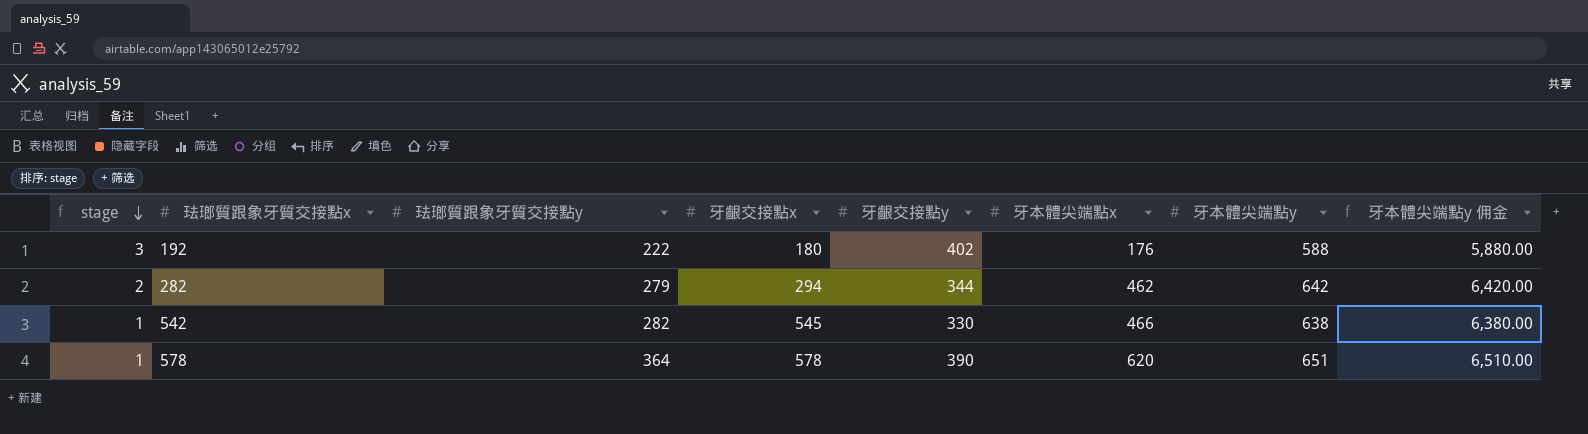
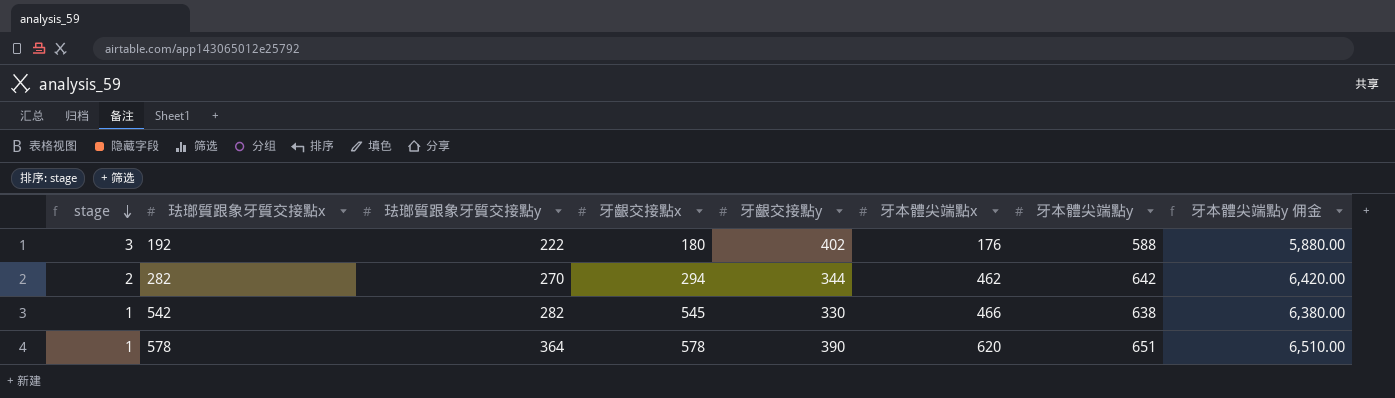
282 | 珐瑯質跟象牙質交接點y: 279 -> 270

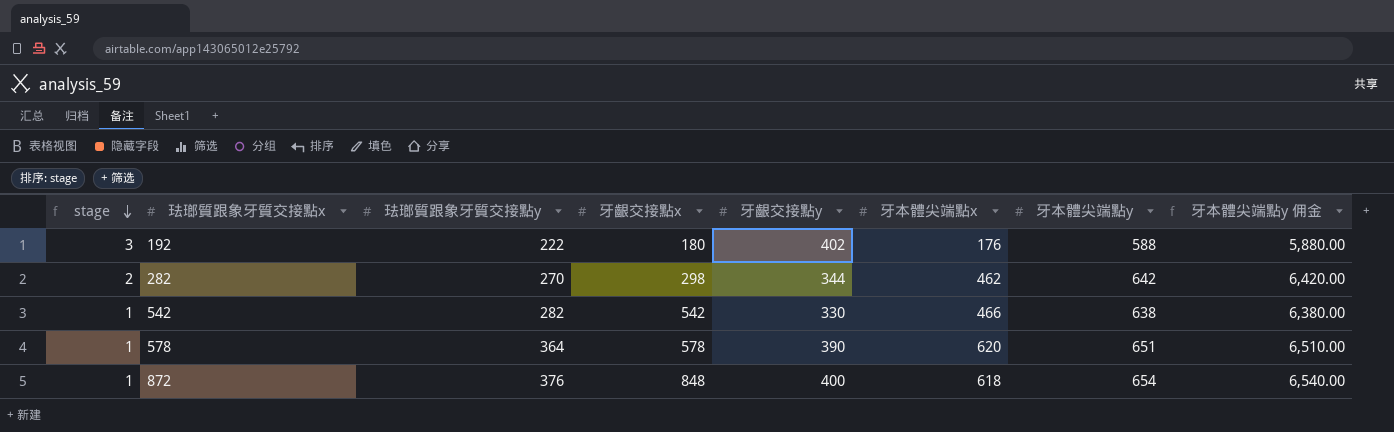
282 | 牙齦交接點x: 294 -> 298
542 | 牙齦交接點x: 545 -> 542
row 872: none -> 1 | 376 | 848 | 400 | 618 | 654 | 6,540.00

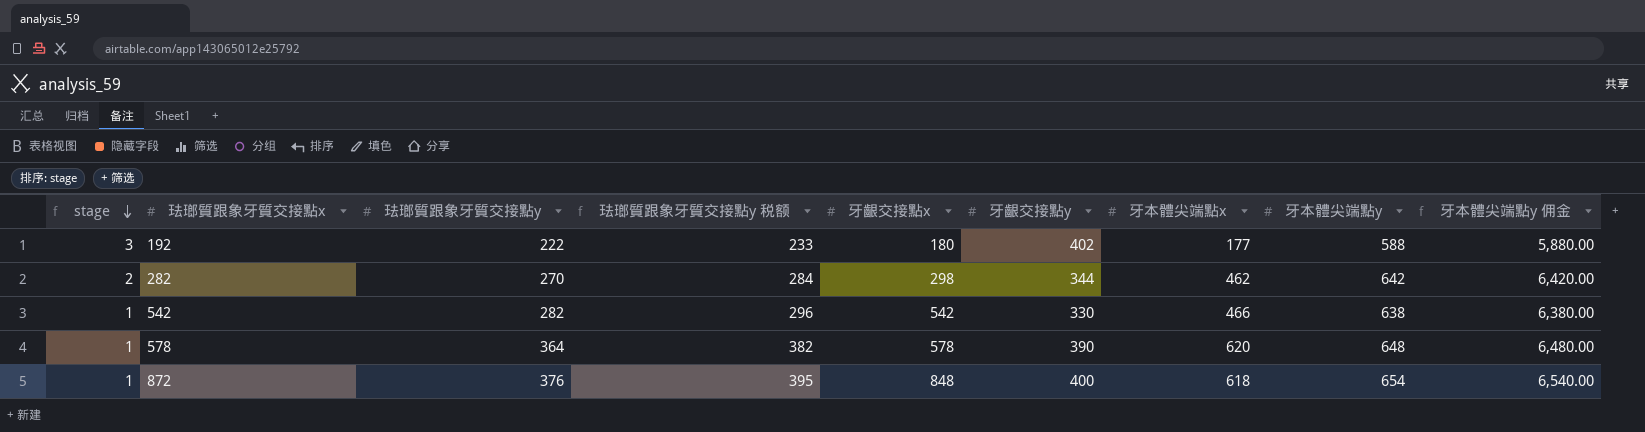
column 珐瑯質跟象牙質交接點y 税额 | formula: none -> [珐瑯質跟象牙質交接點y] * 1.05
192 | 牙本體尖端點x: 176 -> 177
578 | 牙本體尖端點y: 651 -> 648
578 | 牙本體尖端點y 佣金: 6,510.00 -> 6,480.00

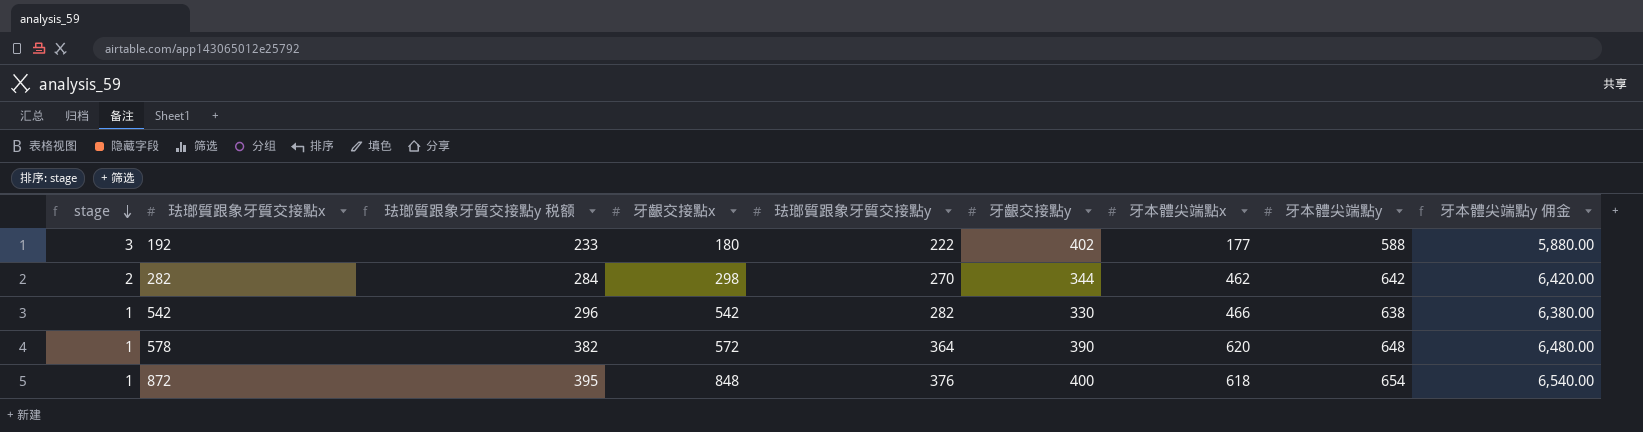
column 珐瑯質跟象牙質交接點y | position: 3 -> 5
578 | 牙齦交接點x: 578 -> 572

